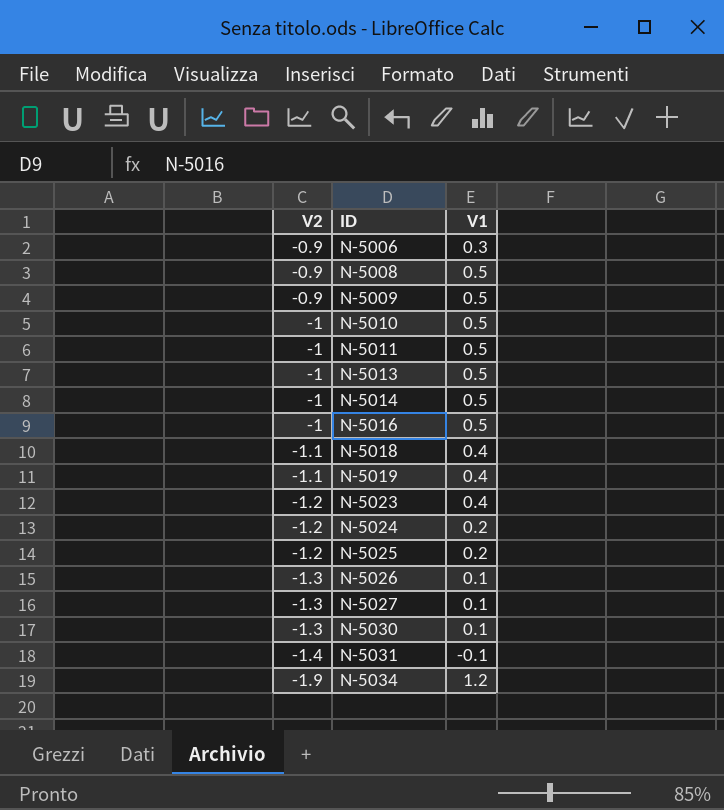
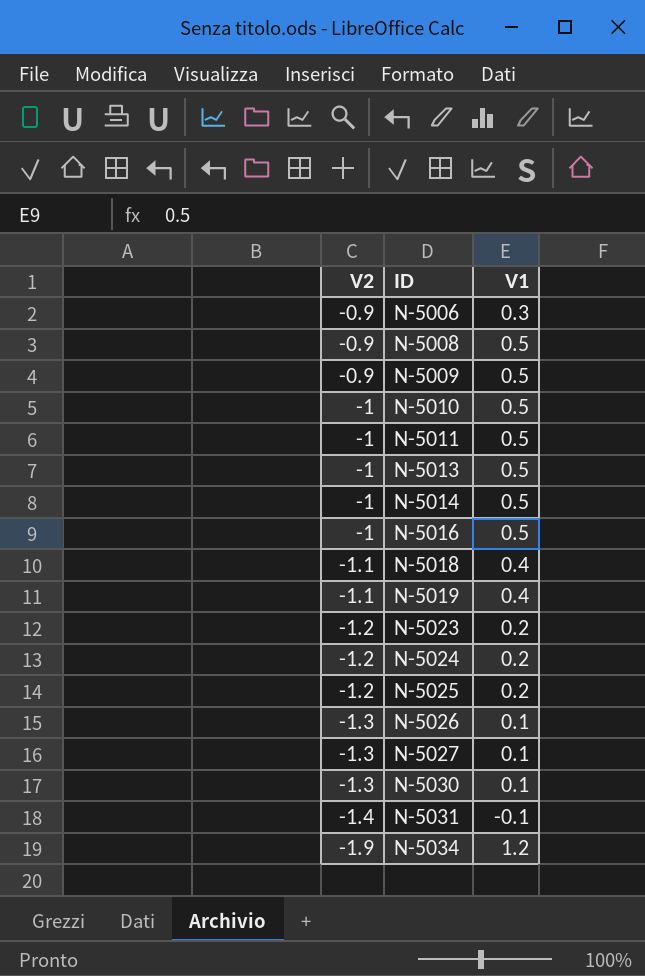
N-5023 | V1: 0.4 -> 0.2

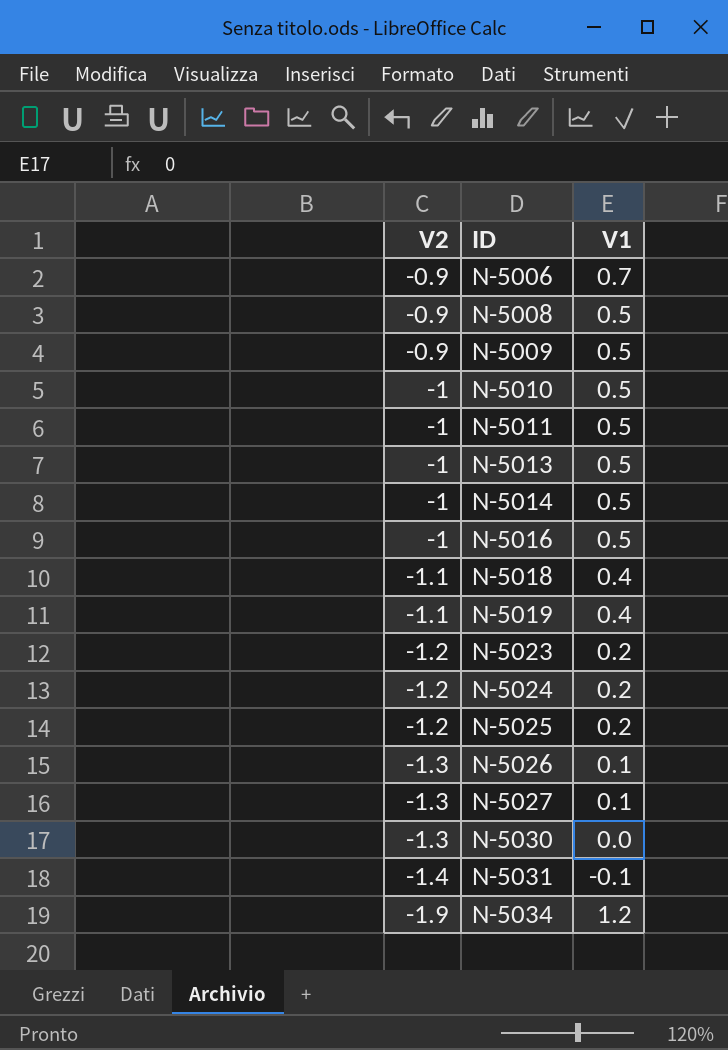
N-5006 | V1: 0.3 -> 0.7
N-5030 | V1: 0.1 -> 0.0

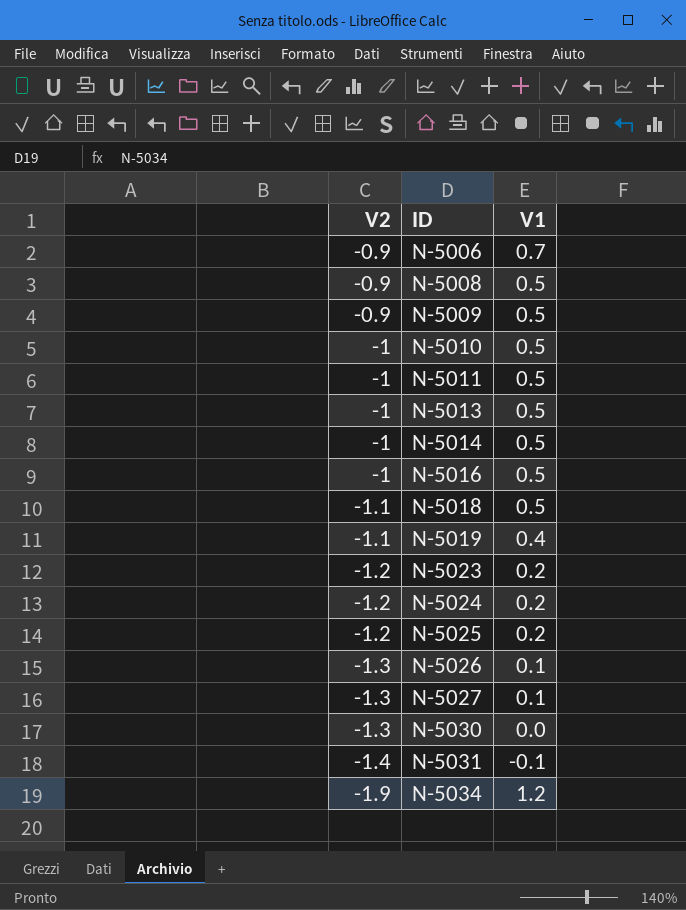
N-5018 | V1: 0.4 -> 0.5

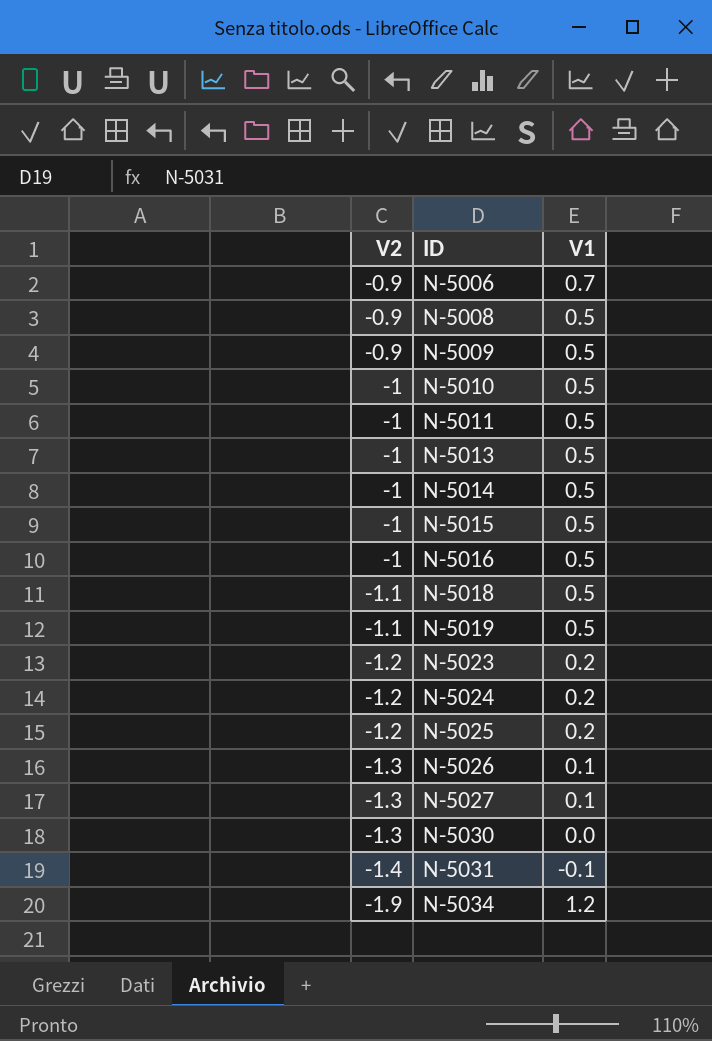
row N-5015: none -> -1 | 0.5
N-5019 | V1: 0.4 -> 0.5

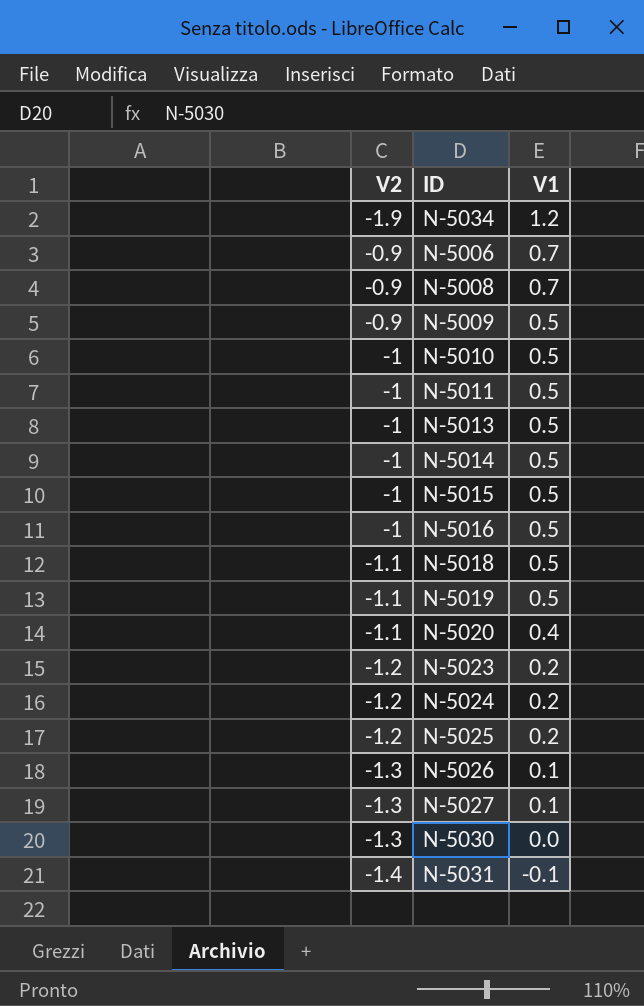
row order: V2 descending -> V1 descending
N-5008 | V1: 0.5 -> 0.7
row N-5020: none -> -1.1 | 0.4

